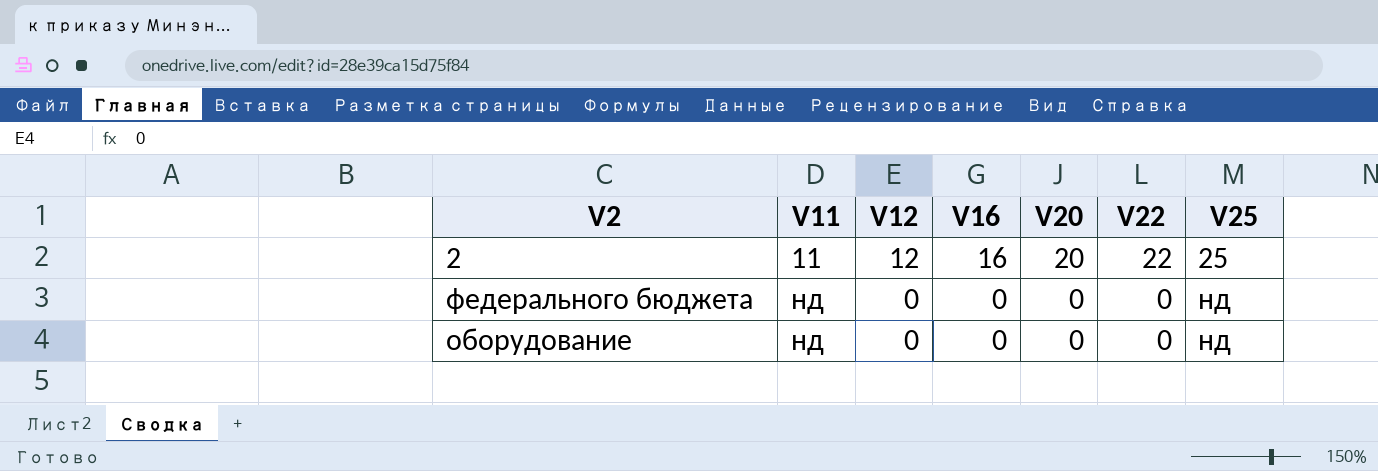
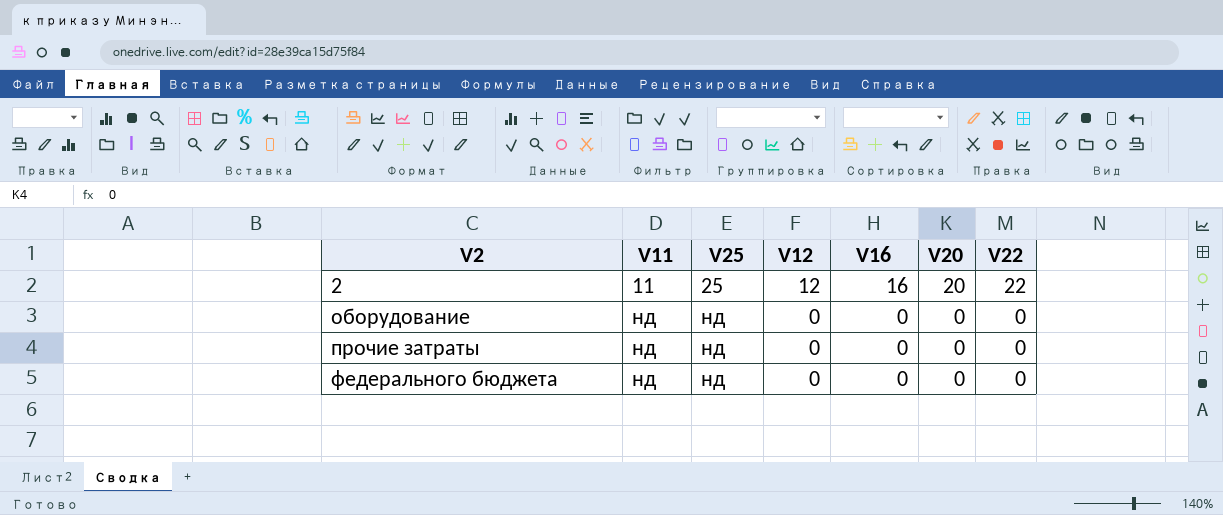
row order: V11 ascending -> V2 ascending
column V25 | position: 7 -> 3
row прочие затраты: none -> нд | нд | 0 | 0 | 0 | 0

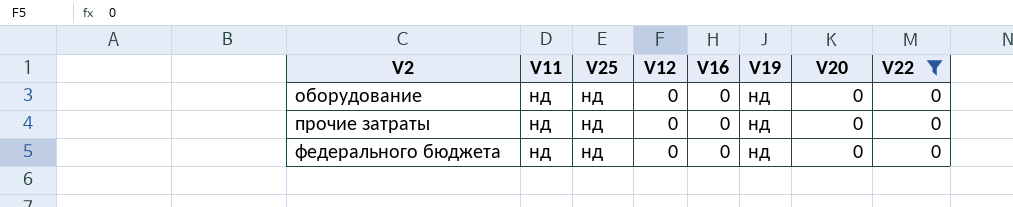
filter: none -> V22 = 0
column V19 | position: none -> 6

